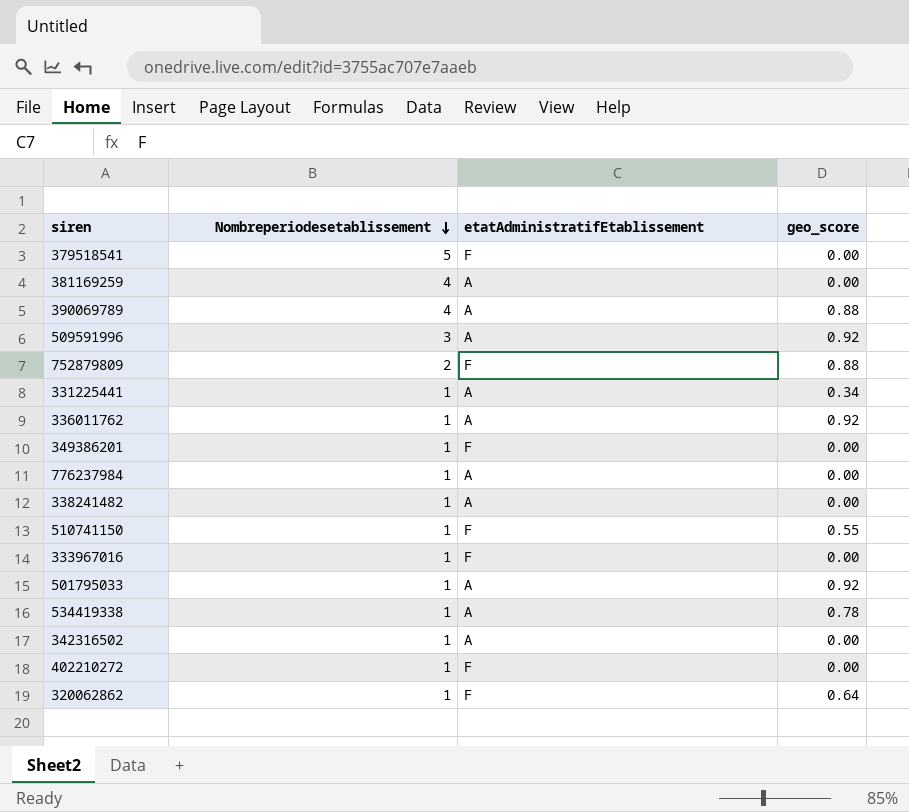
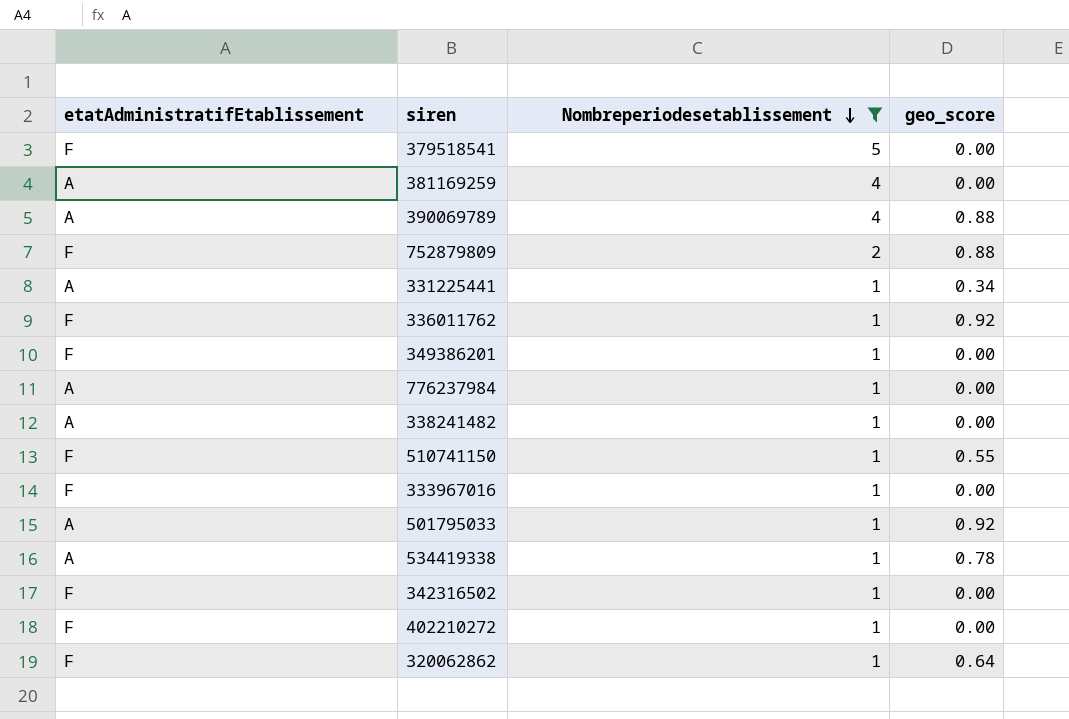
filter: none -> Nombreperiodesetablissement != 3
column etatAdministratifEtablissement | position: 3 -> 1
336011762 | etatAdministratifEtablissement: A -> F
342316502 | etatAdministratifEtablissement: A -> F

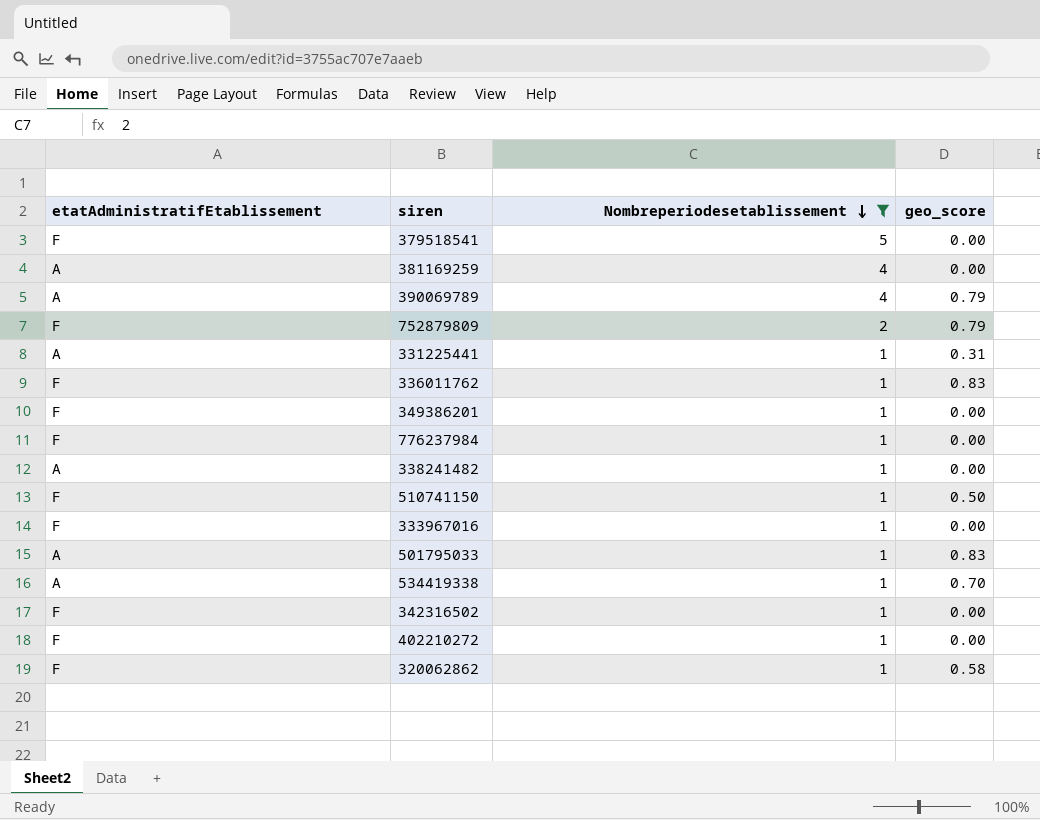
390069789 | geo_score: 0.88 -> 0.79
752879809 | geo_score: 0.88 -> 0.79
331225441 | geo_score: 0.34 -> 0.31
336011762 | geo_score: 0.92 -> 0.83
776237984 | etatAdministratifEtablissement: A -> F
510741150 | geo_score: 0.55 -> 0.50
501795033 | geo_score: 0.92 -> 0.83
534419338 | geo_score: 0.78 -> 0.70
320062862 | geo_score: 0.64 -> 0.58

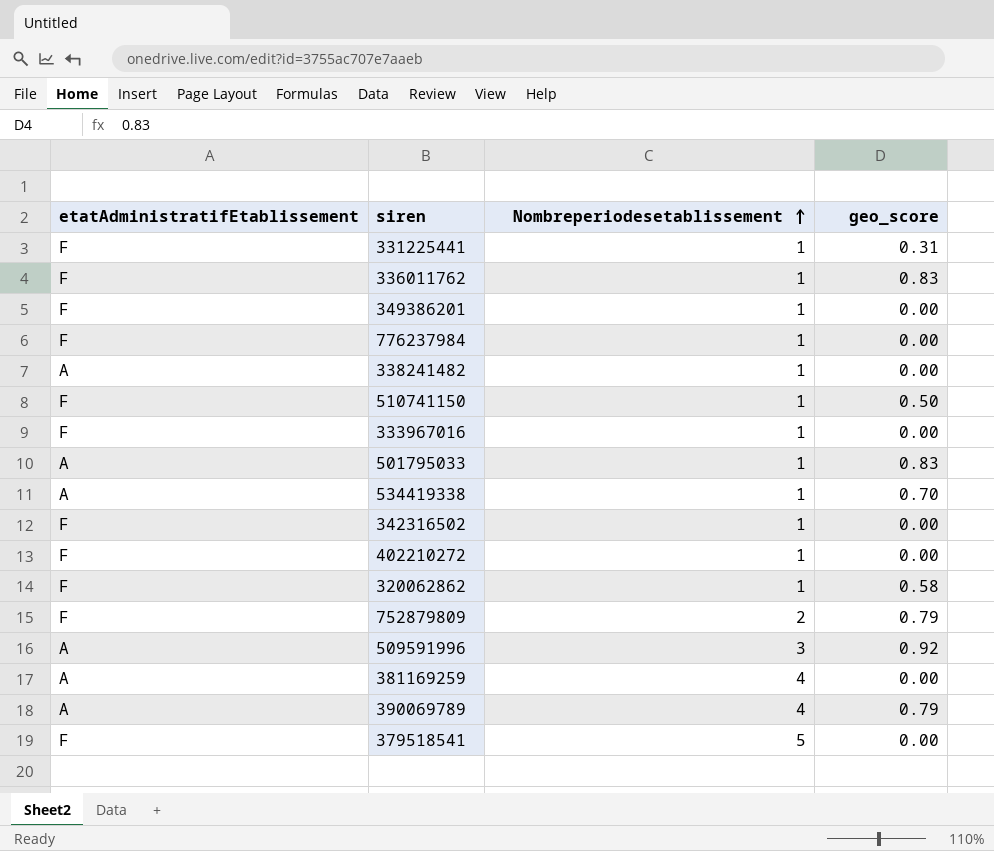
filter: Nombreperiodesetablissement != 3 -> none
row order: Nombreperiodesetablissement descending -> Nombreperiodesetablissement ascending
331225441 | etatAdministratifEtablissement: A -> F

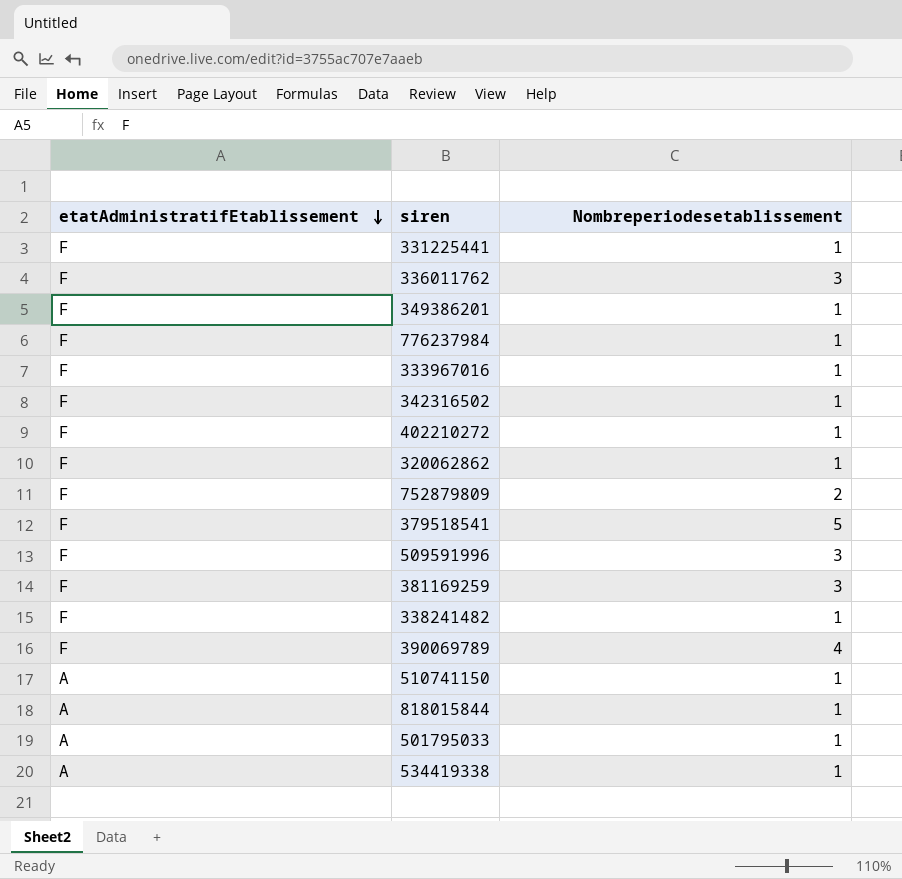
row order: Nombreperiodesetablissement ascending -> etatAdministratifEtablissement descending
column geo_score | position: 4 -> none
336011762 | Nombreperiodesetablissement: 1 -> 3
509591996 | etatAdministratifEtablissement: A -> F
381169259 | etatAdministratifEtablissement: A -> F
381169259 | Nombreperiodesetablissement: 4 -> 3
338241482 | etatAdministratifEtablissement: A -> F
390069789 | etatAdministratifEtablissement: A -> F
510741150 | etatAdministratifEtablissement: F -> A
row 818015844: none -> A | 1

